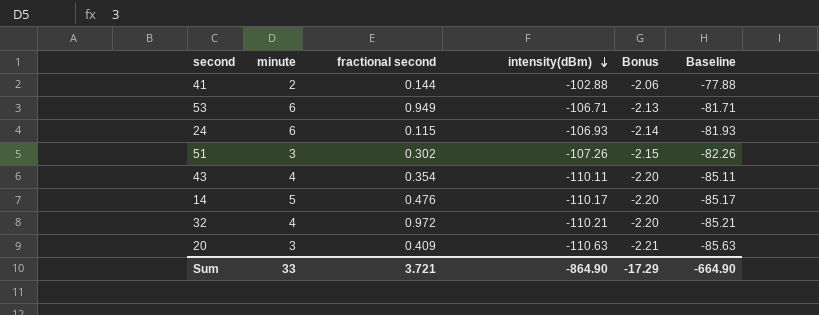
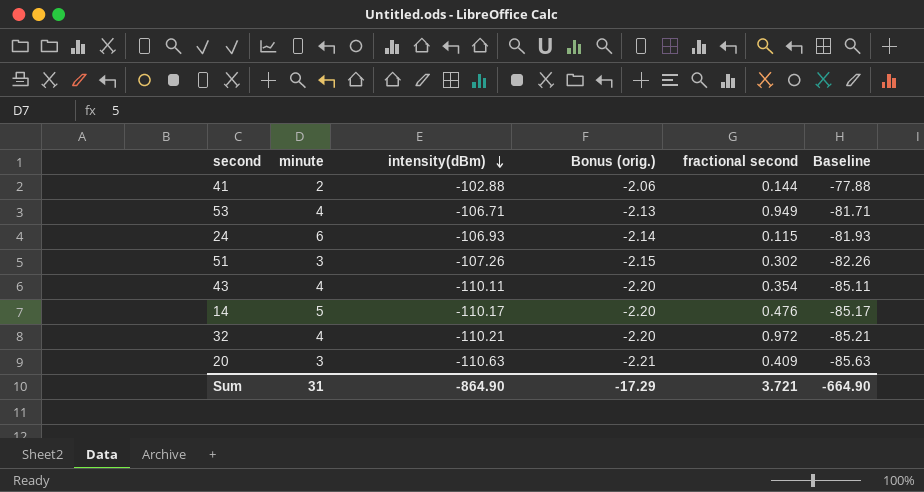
column name: Bonus -> Bonus (orig.)
column fractional second | position: 3 -> 5
53 | minute: 6 -> 4
Sum | minute: 33 -> 31

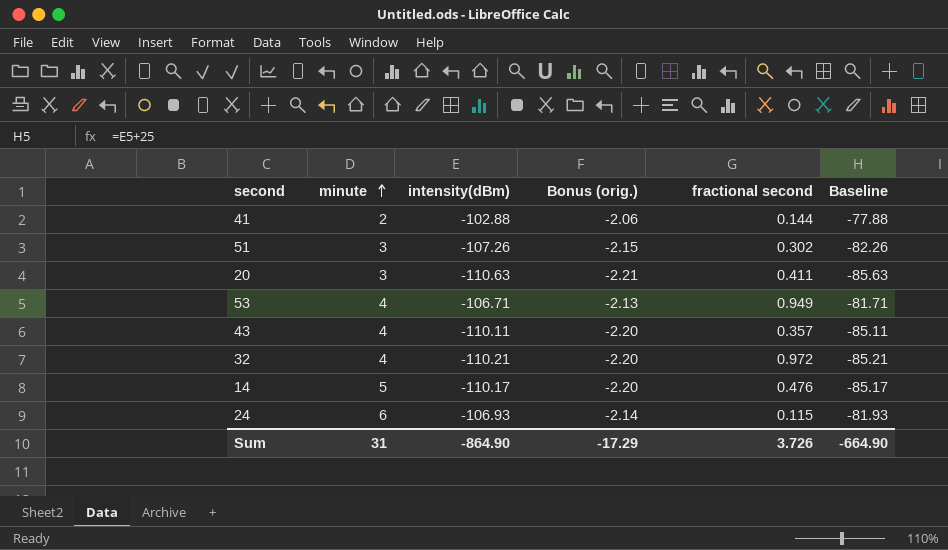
row order: intensity(dBm) descending -> minute ascending
20 | fractional second: 0.409 -> 0.411
43 | fractional second: 0.354 -> 0.357
Sum | fractional second: 3.721 -> 3.726

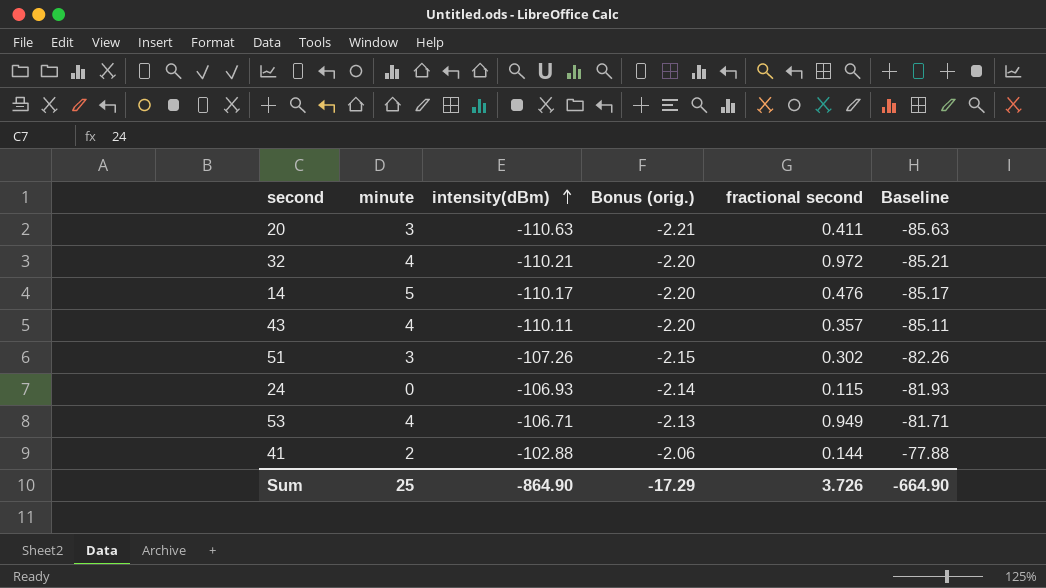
row order: minute ascending -> intensity(dBm) ascending
24 | minute: 6 -> 0
Sum | minute: 31 -> 25

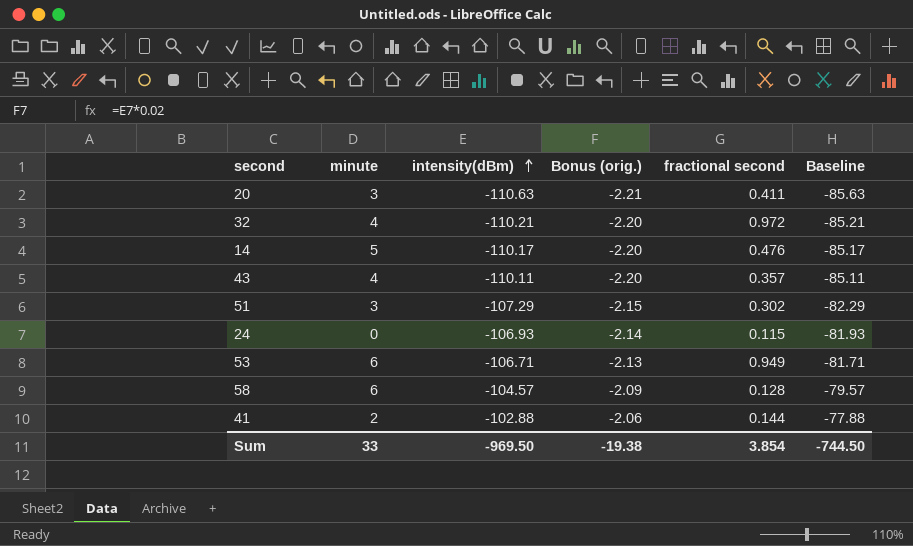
51 | intensity(dBm): -107.26 -> -107.29
51 | Baseline: -82.26 -> -82.29
53 | minute: 4 -> 6
row 58: none -> 6 | -104.57 | -2.09 | 0.128 | -79.57
Sum | minute: 25 -> 33
Sum | intensity(dBm): -864.90 -> -969.50
Sum | Bonus (orig.): -17.29 -> -19.38
Sum | fractional second: 3.726 -> 3.854
Sum | Baseline: -664.90 -> -744.50

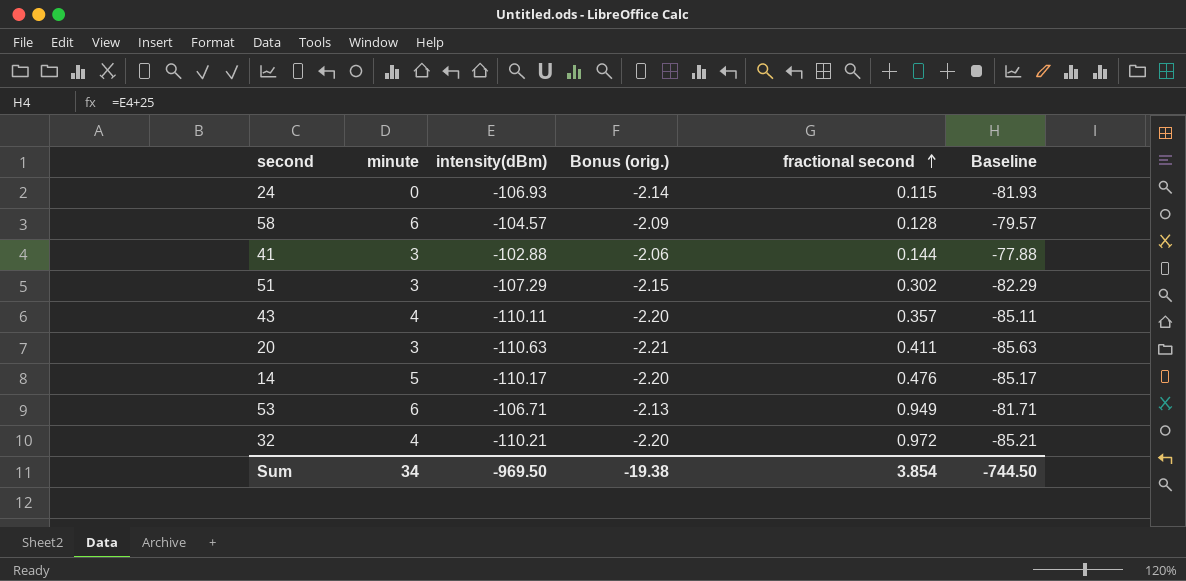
row order: intensity(dBm) ascending -> fractional second ascending
41 | minute: 2 -> 3
Sum | minute: 33 -> 34

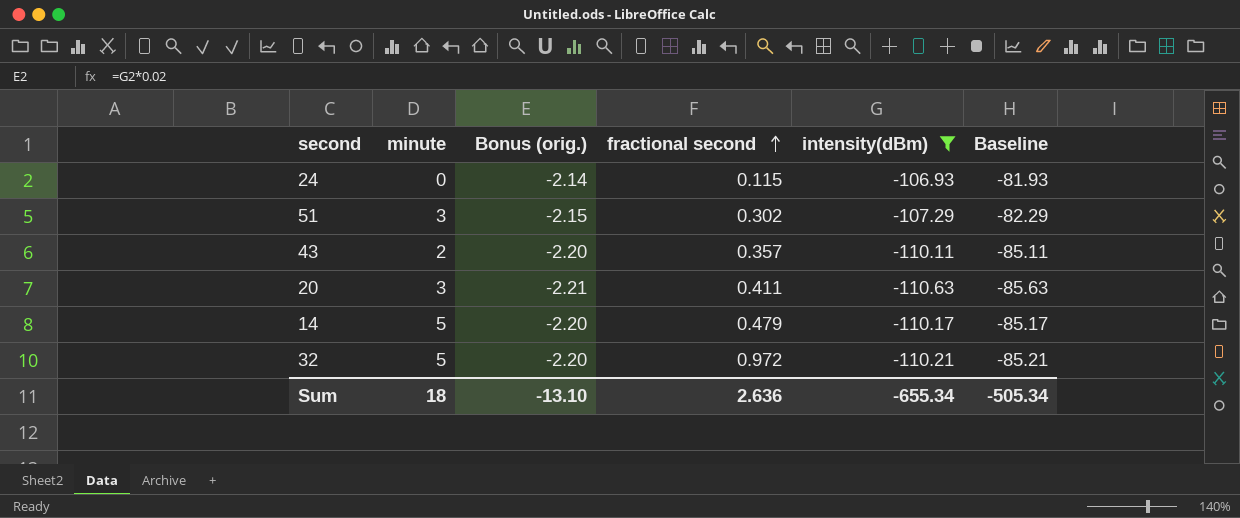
filter: none -> intensity(dBm) <= -106.93
column intensity(dBm) | position: 3 -> 5
43 | minute: 4 -> 2
14 | fractional second: 0.476 -> 0.479
32 | minute: 4 -> 5
Sum | minute: 34 -> 18
Sum | Bonus (orig.): -19.38 -> -13.10
Sum | fractional second: 3.854 -> 2.636
Sum | intensity(dBm): -969.50 -> -655.34
Sum | Baseline: -744.50 -> -505.34

